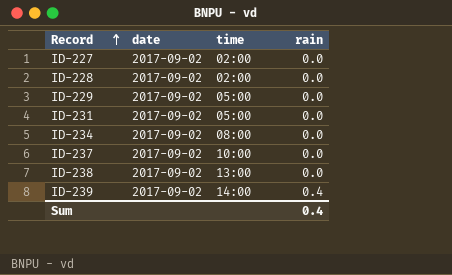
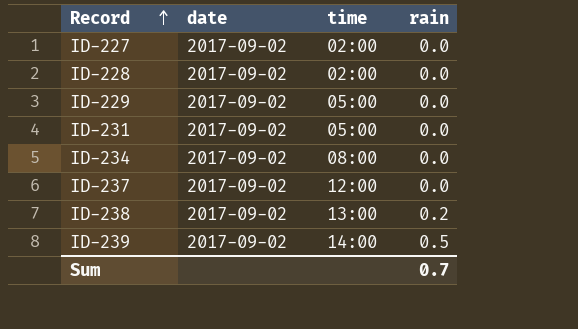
ID-237 | time: 10:00 -> 12:00
ID-238 | rain: 0.0 -> 0.2
ID-239 | rain: 0.4 -> 0.5
Sum | rain: 0.4 -> 0.7

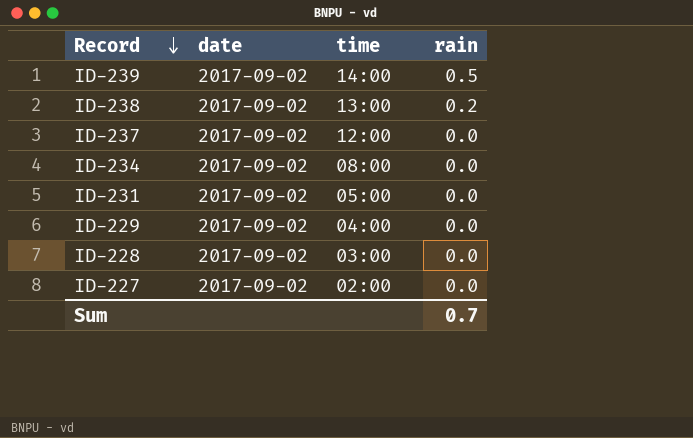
row order: Record ascending -> Record descending
ID-229 | time: 05:00 -> 04:00
ID-228 | time: 02:00 -> 03:00

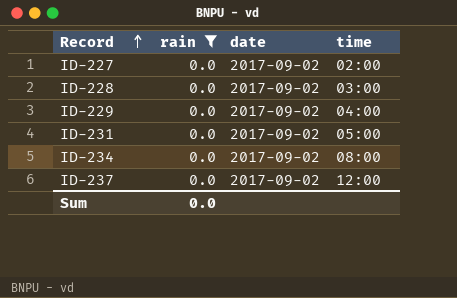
filter: none -> rain = 0.0
row order: Record descending -> Record ascending
column rain | position: 4 -> 2
Sum | rain: 0.7 -> 0.0

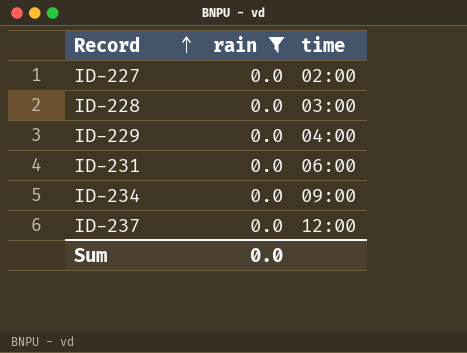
column date | position: 3 -> none
ID-231 | time: 05:00 -> 06:00
ID-234 | time: 08:00 -> 09:00

